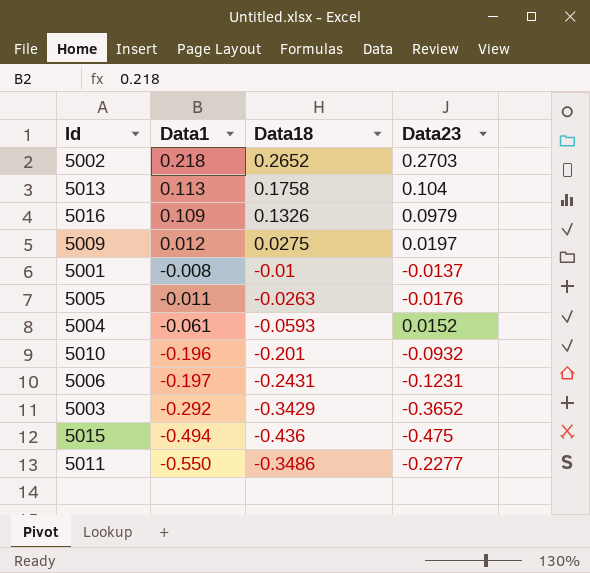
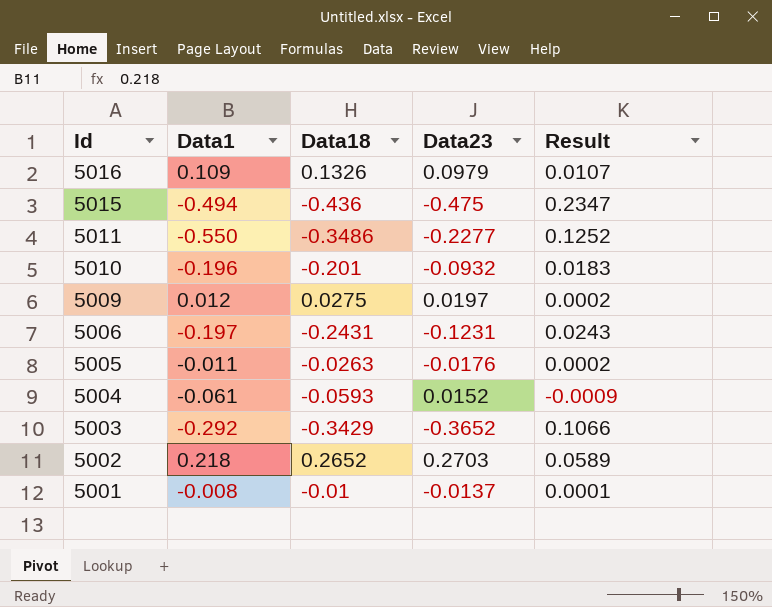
row order: Data1 descending -> Id descending
column Result | formula: none -> [Data1] * [Data23]
row 5013: 0.113 | 0.1758 | 0.104 -> none

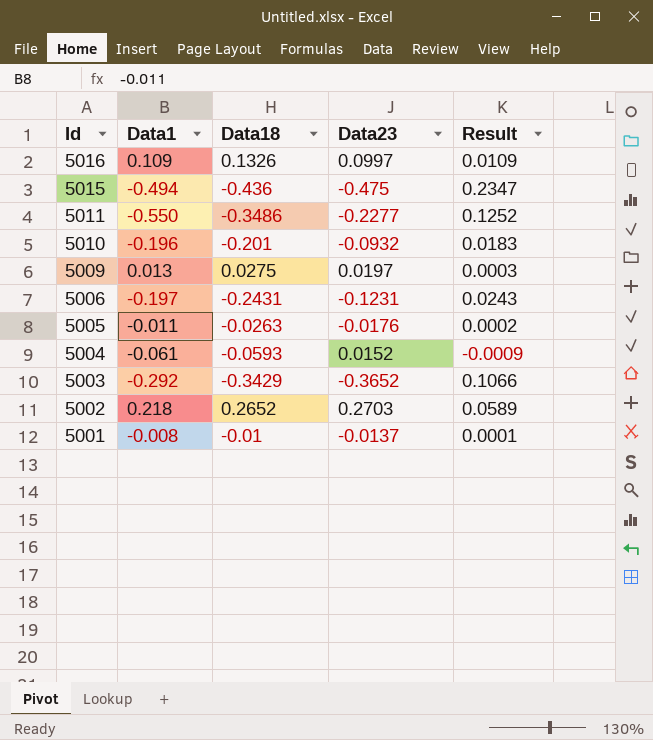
5016 | Data23: 0.0979 -> 0.0997
5016 | Result: 0.0107 -> 0.0109
5009 | Data1: 0.012 -> 0.013
5009 | Result: 0.0002 -> 0.0003

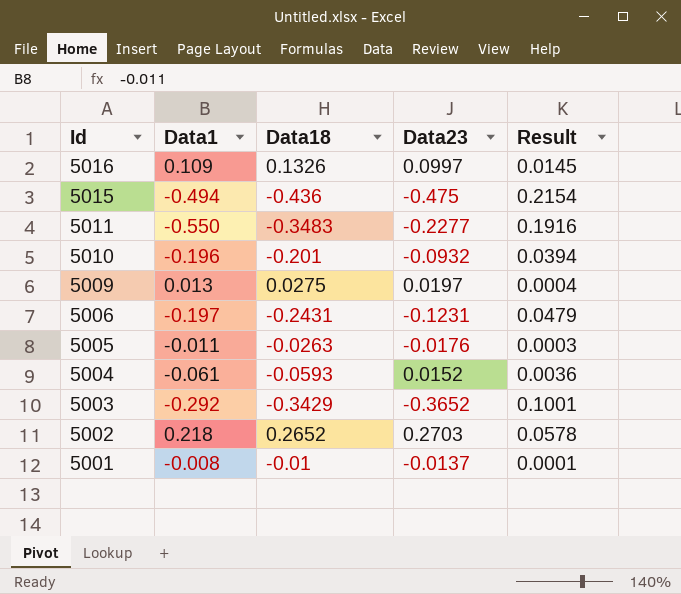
column Result | formula: [Data1] * [Data23] -> [Data1] * [Data18]
5011 | Data18: -0.3486 -> -0.3483

